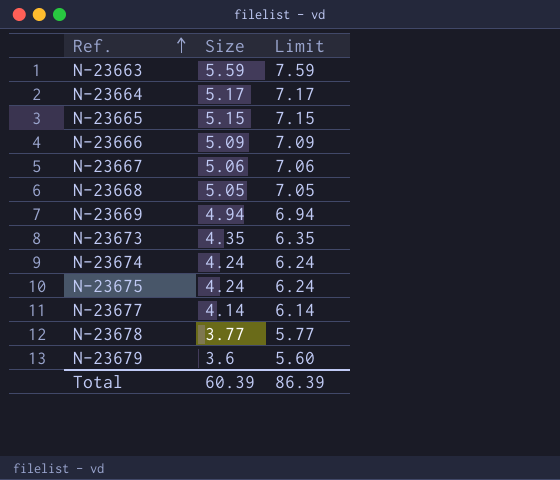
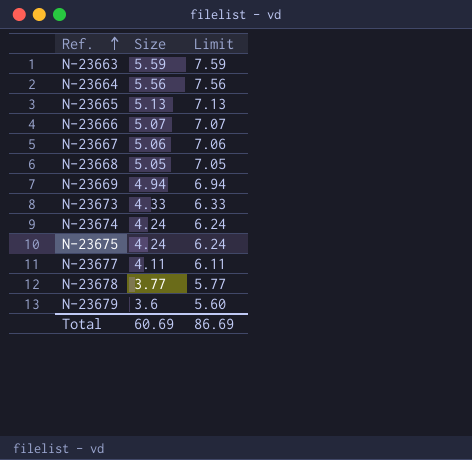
N-23664 | Size: 5.17 -> 5.56
N-23664 | Limit: 7.17 -> 7.56
N-23665 | Size: 5.15 -> 5.13
N-23665 | Limit: 7.15 -> 7.13
N-23666 | Size: 5.09 -> 5.07
N-23666 | Limit: 7.09 -> 7.07
N-23673 | Size: 4.35 -> 4.33
N-23673 | Limit: 6.35 -> 6.33
N-23677 | Size: 4.14 -> 4.11
N-23677 | Limit: 6.14 -> 6.11
Total | Size: 60.39 -> 60.69
Total | Limit: 86.39 -> 86.69

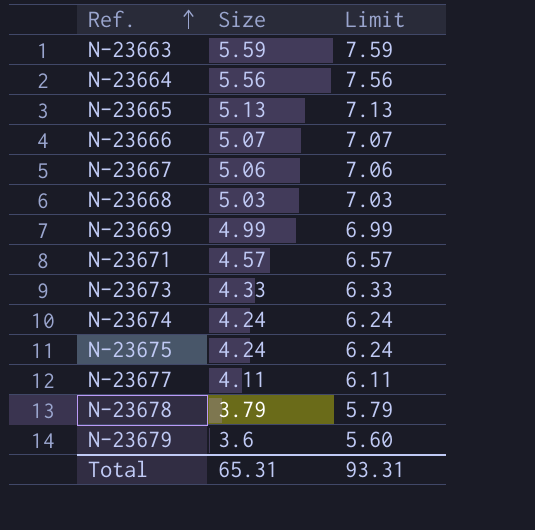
N-23668 | Size: 5.05 -> 5.03
N-23668 | Limit: 7.05 -> 7.03
N-23669 | Size: 4.94 -> 4.99
N-23669 | Limit: 6.94 -> 6.99
row N-23671: none -> 4.57 | 6.57
N-23678 | Size: 3.77 -> 3.79
N-23678 | Limit: 5.77 -> 5.79
Total | Size: 60.69 -> 65.31
Total | Limit: 86.69 -> 93.31

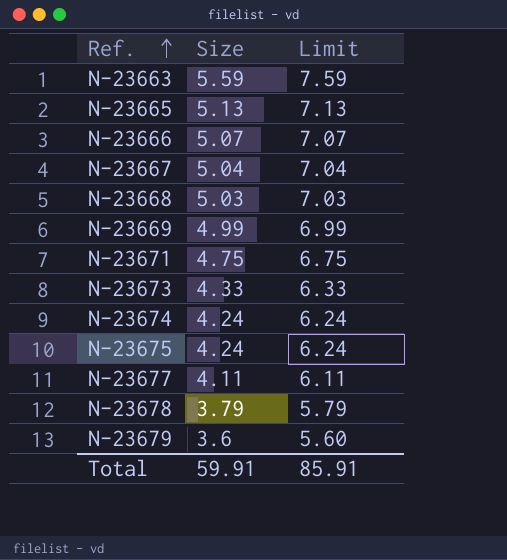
row N-23664: 5.56 | 7.56 -> none
N-23667 | Size: 5.06 -> 5.04
N-23667 | Limit: 7.06 -> 7.04
N-23671 | Size: 4.57 -> 4.75
N-23671 | Limit: 6.57 -> 6.75
Total | Size: 65.31 -> 59.91
Total | Limit: 93.31 -> 85.91

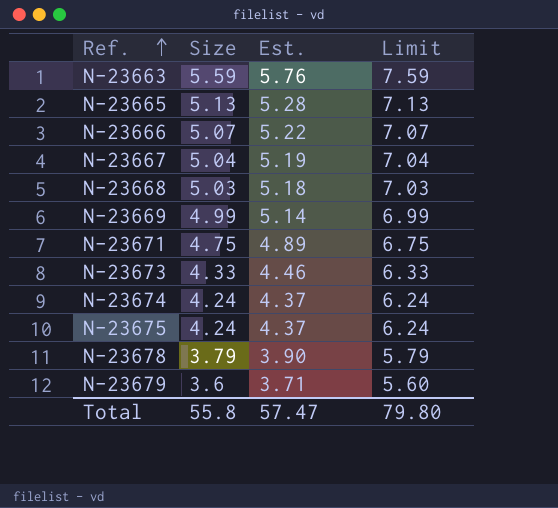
column Est. | formula: none -> [Size] * 1.03
row N-23677: 4.11 | 6.11 -> none
Total | Size: 59.91 -> 55.8
Total | Limit: 85.91 -> 79.80

